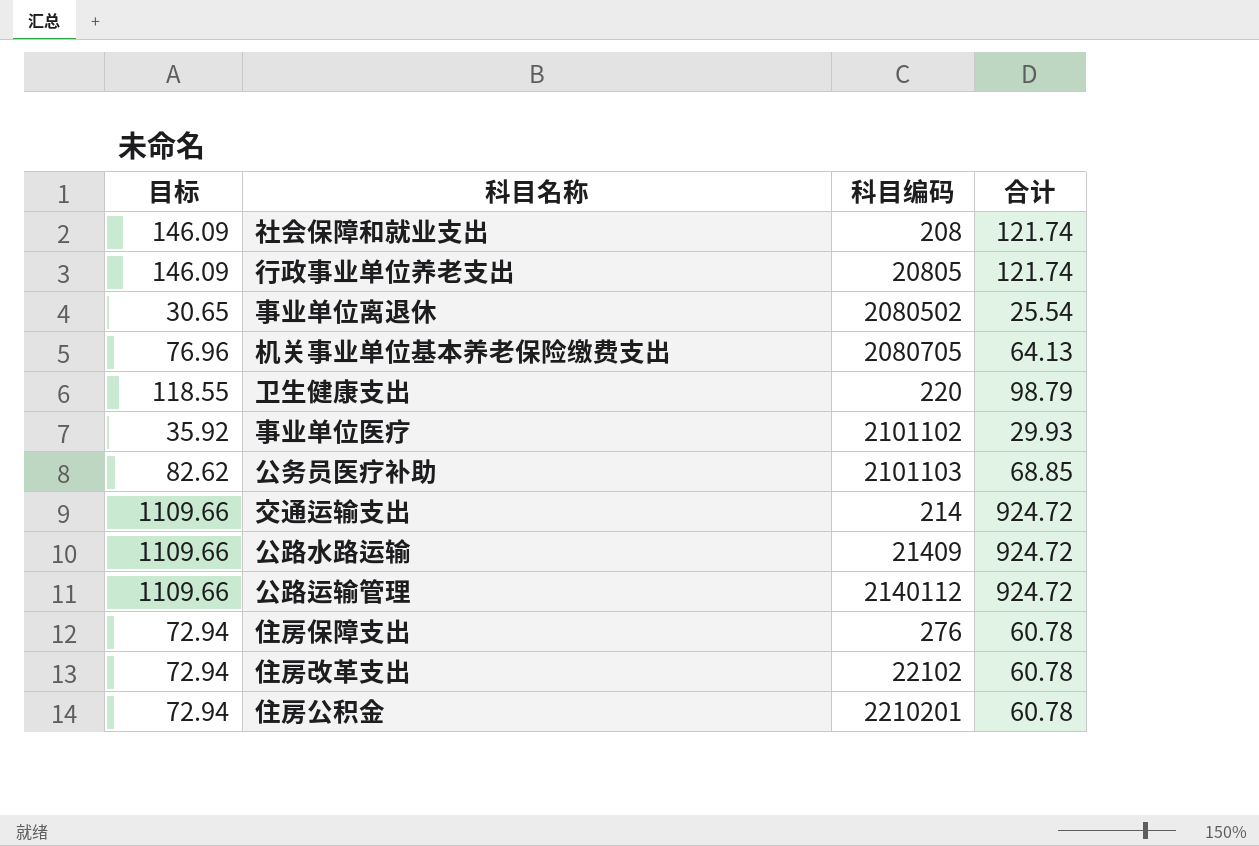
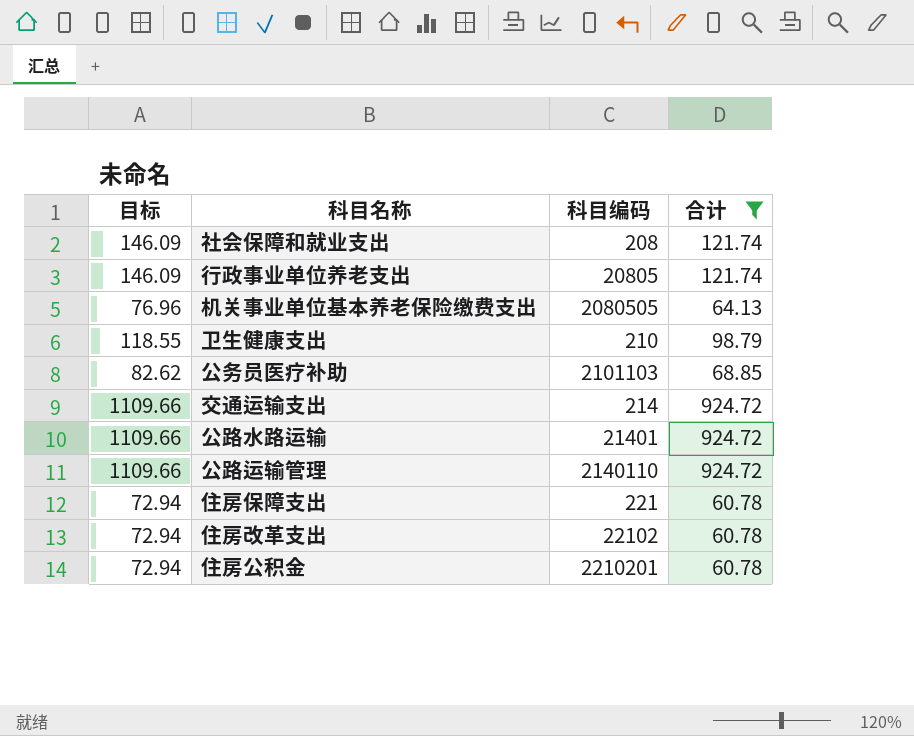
filter: none -> 合计 >= 60.78
机关事业单位基本养老保险缴费支出 | 科目编码: 2080705 -> 2080505
卫生健康支出 | 科目编码: 220 -> 210
公路水路运输 | 科目编码: 21409 -> 21401
公路运输管理 | 科目编码: 2140112 -> 2140110
住房保障支出 | 科目编码: 276 -> 221

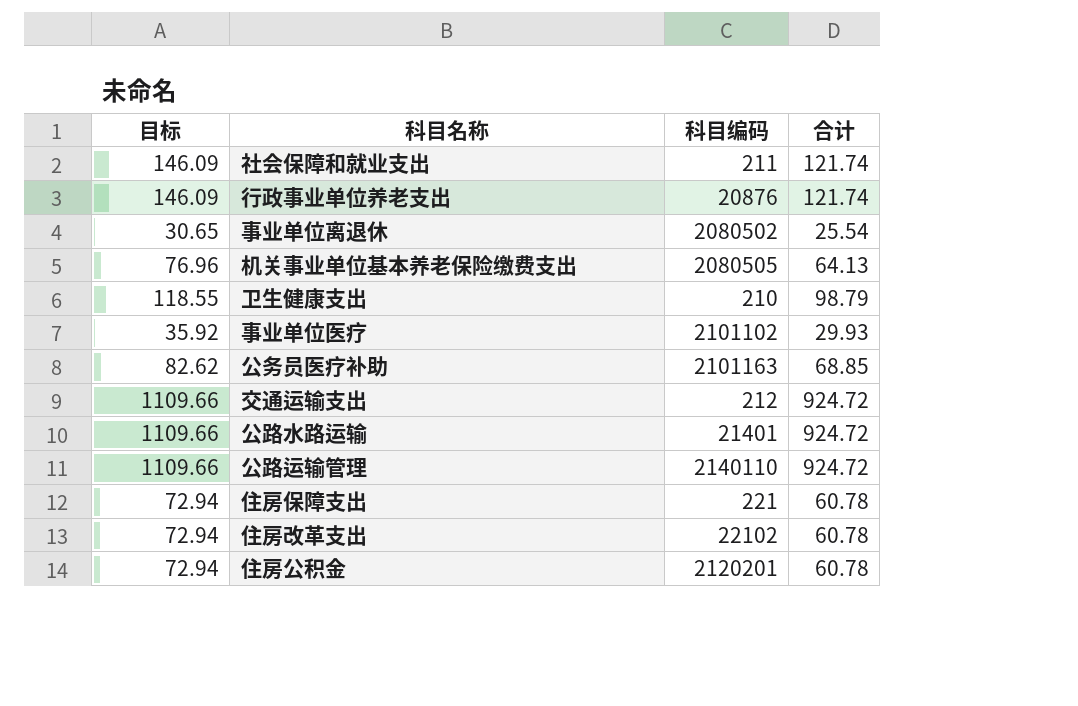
filter: 合计 >= 60.78 -> none
社会保障和就业支出 | 科目编码: 208 -> 211
行政事业单位养老支出 | 科目编码: 20805 -> 20876
公务员医疗补助 | 科目编码: 2101103 -> 2101163
交通运输支出 | 科目编码: 214 -> 212
住房公积金 | 科目编码: 2210201 -> 2120201

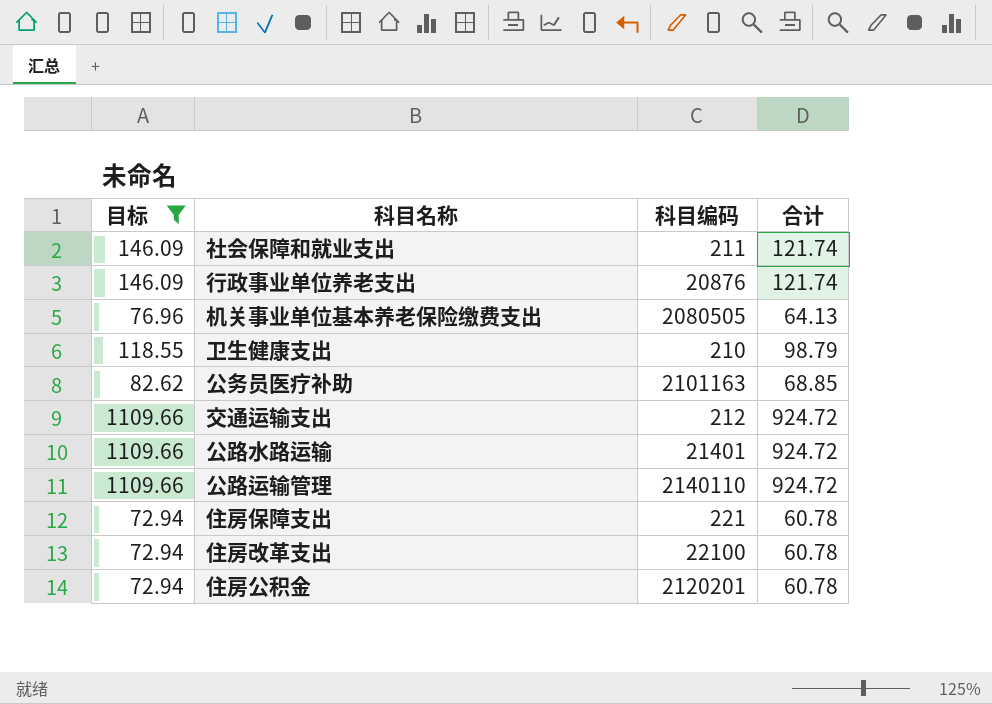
filter: none -> 目标 >= 72.94
住房改革支出 | 科目编码: 22102 -> 22100

